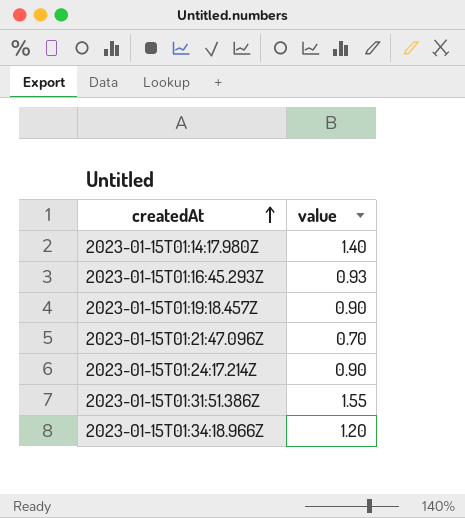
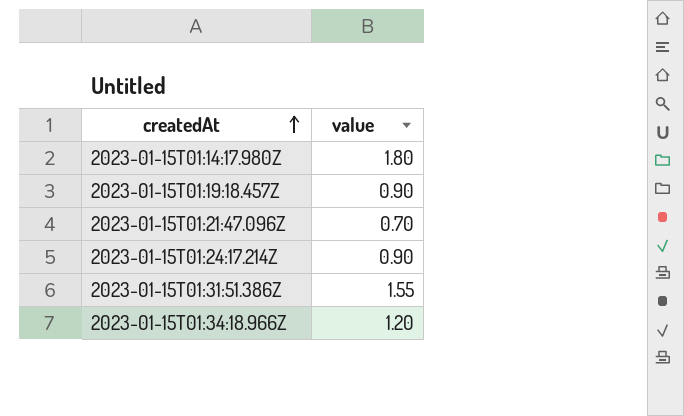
row 2023-01-15T01:16:45.293Z: 0.93 -> none
2023-01-15T01:14:17.980Z | value: 1.40 -> 1.80

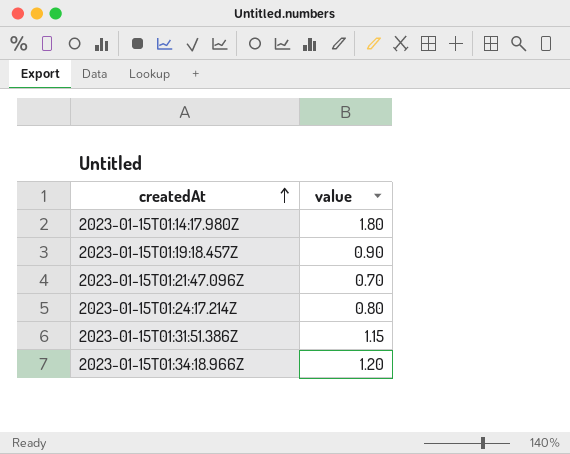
2023-01-15T01:24:17.214Z | value: 0.90 -> 0.80
2023-01-15T01:31:51.386Z | value: 1.55 -> 1.15

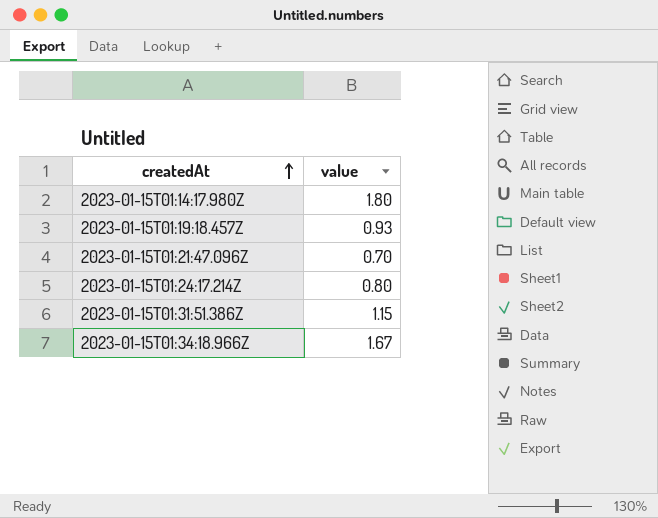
2023-01-15T01:19:18.457Z | value: 0.90 -> 0.93
2023-01-15T01:34:18.966Z | value: 1.20 -> 1.67

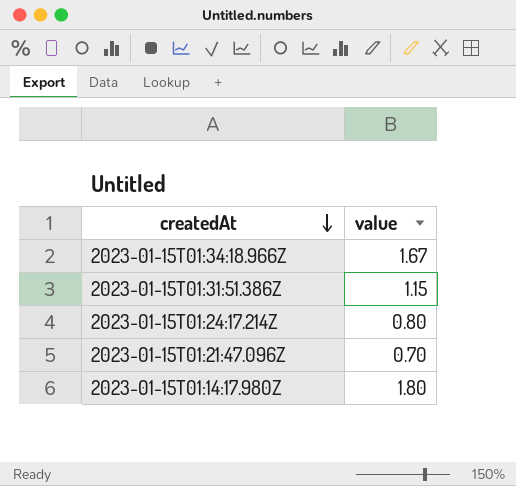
row order: createdAt ascending -> createdAt descending
row 2023-01-15T01:19:18.457Z: 0.93 -> none

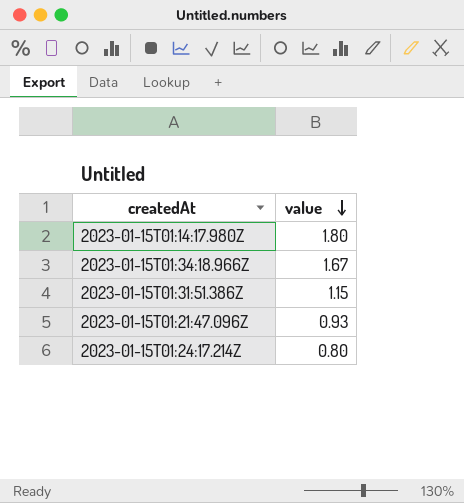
row order: createdAt descending -> value descending
2023-01-15T01:21:47.096Z | value: 0.70 -> 0.93

